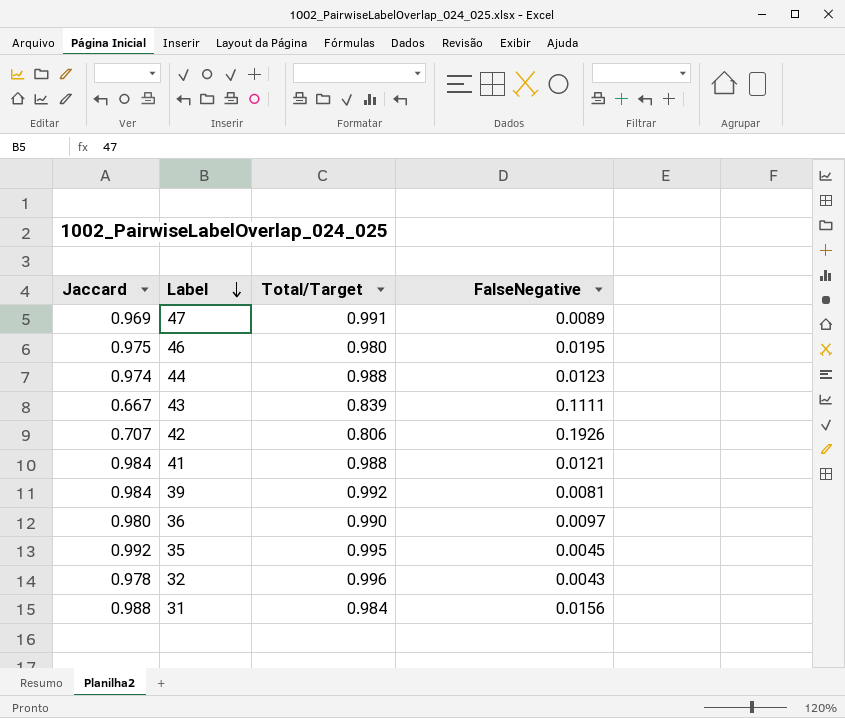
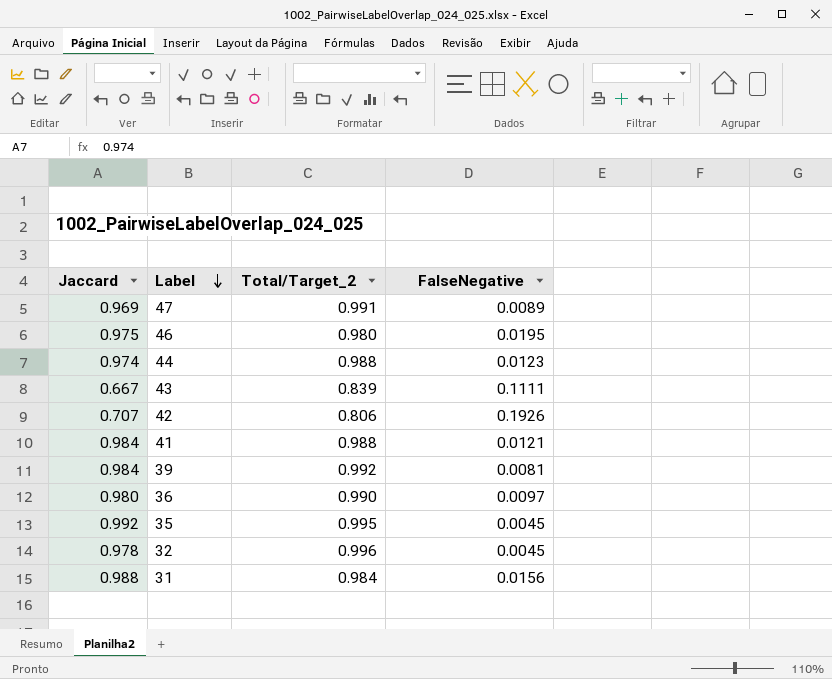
column name: Total/Target -> Total/Target_2
32 | FalseNegative: 0.0043 -> 0.0045

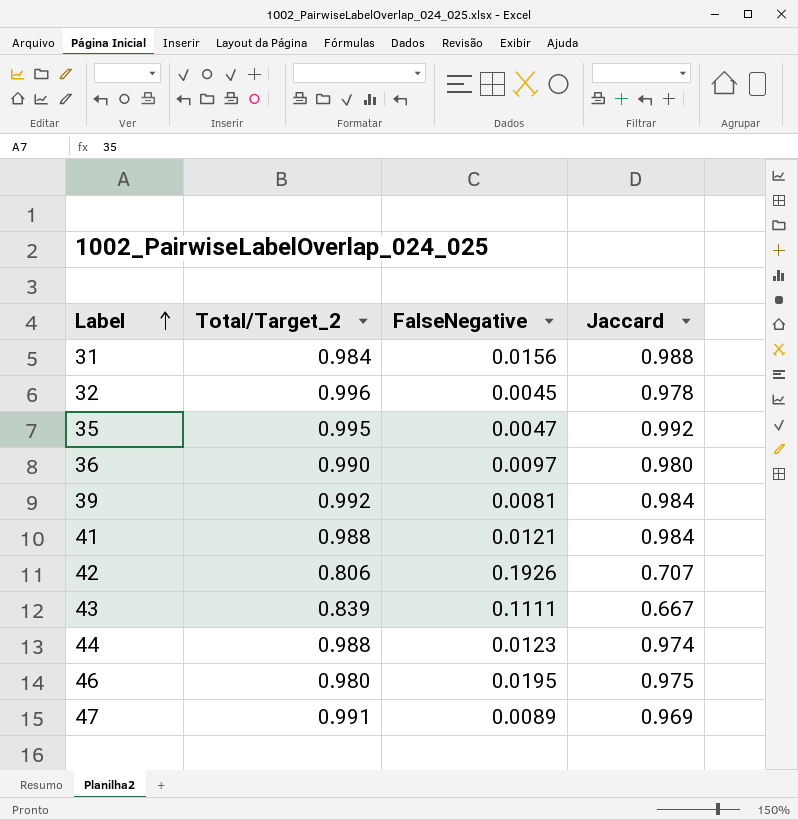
row order: Label descending -> Label ascending
column Jaccard | position: 1 -> 4
35 | FalseNegative: 0.0045 -> 0.0047

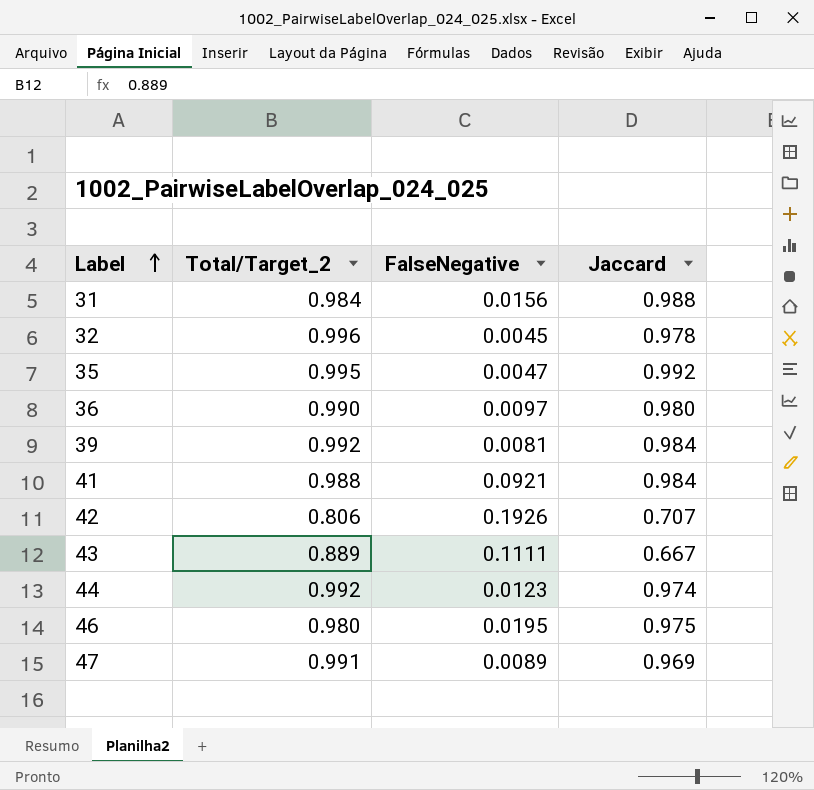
41 | FalseNegative: 0.0121 -> 0.0921
43 | Total/Target_2: 0.839 -> 0.889
44 | Total/Target_2: 0.988 -> 0.992

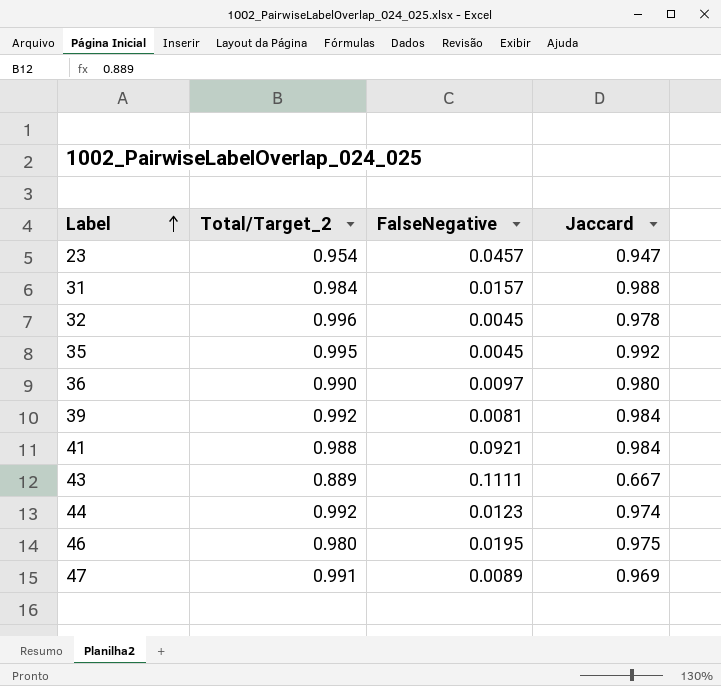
row 42: 0.806 | 0.1926 | 0.707 -> none
row 23: none -> 0.954 | 0.0457 | 0.947
31 | FalseNegative: 0.0156 -> 0.0157
35 | FalseNegative: 0.0047 -> 0.0045

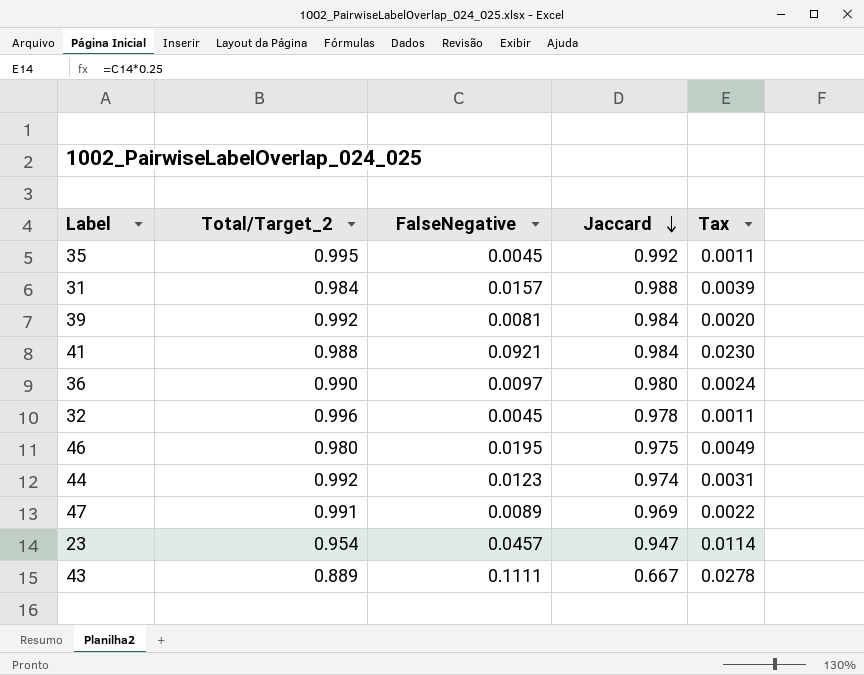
row order: Label ascending -> Jaccard descending
column Tax | formula: none -> [FalseNegative] * 0.25

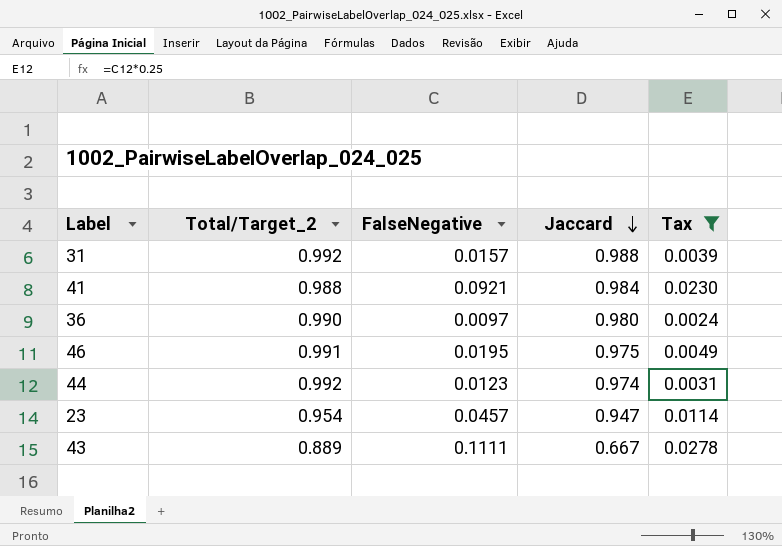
filter: none -> Tax >= 0.0024
31 | Total/Target_2: 0.984 -> 0.992
46 | Total/Target_2: 0.980 -> 0.991

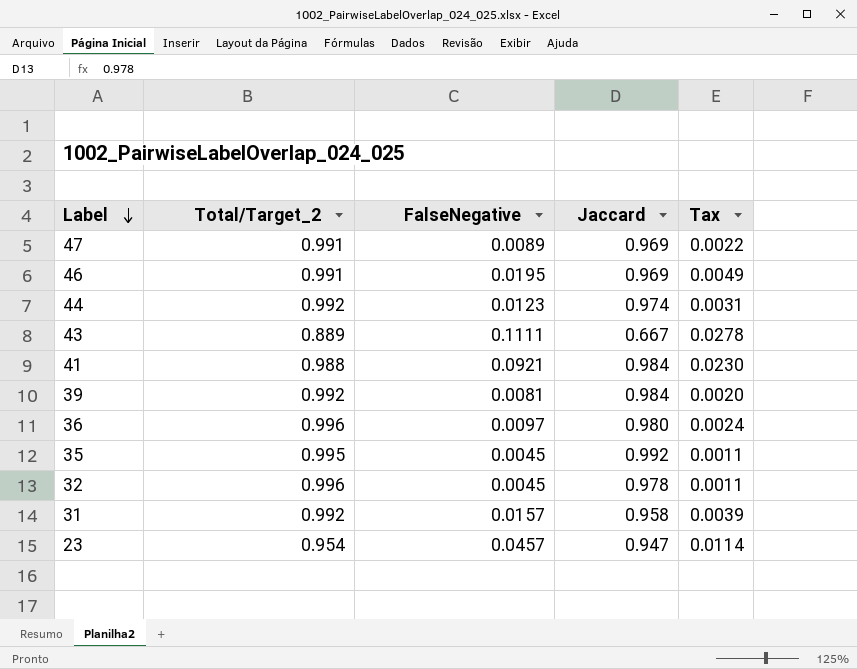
filter: Tax >= 0.0024 -> none
row order: Jaccard descending -> Label descending
46 | Jaccard: 0.975 -> 0.969
36 | Total/Target_2: 0.990 -> 0.996
31 | Jaccard: 0.988 -> 0.958

